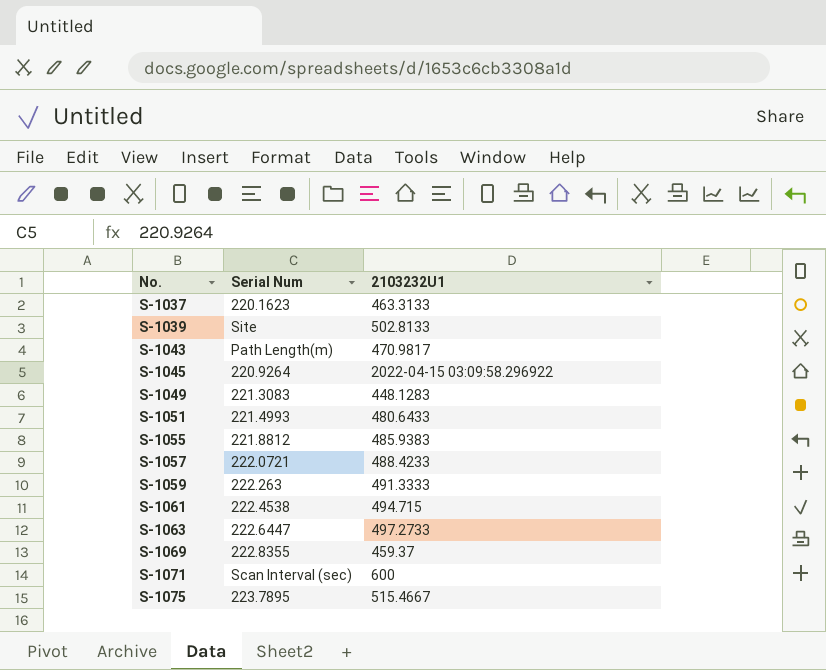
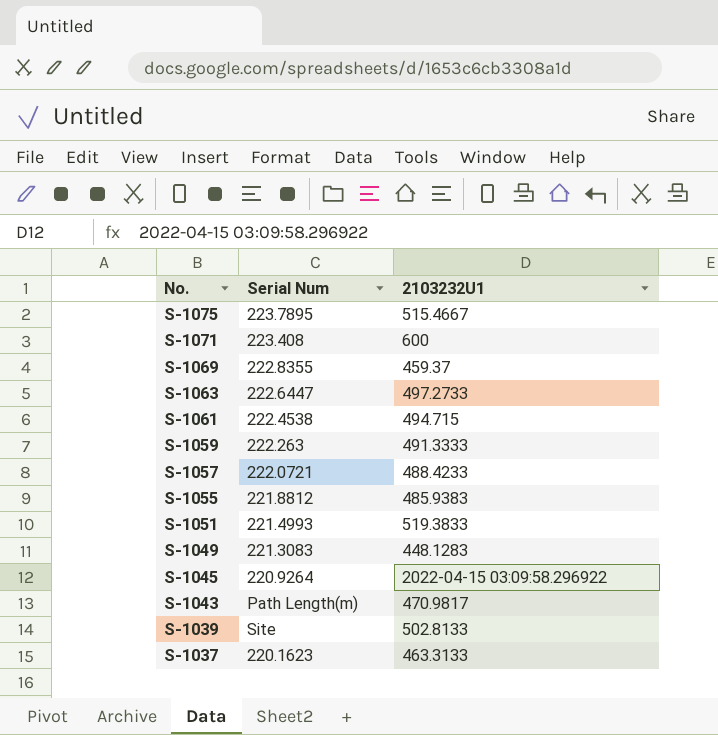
row order: No. ascending -> No. descending
S-1071 | Serial Num: Scan Interval (sec) -> 223.408
S-1051 | 2103232U1: 480.6433 -> 519.3833

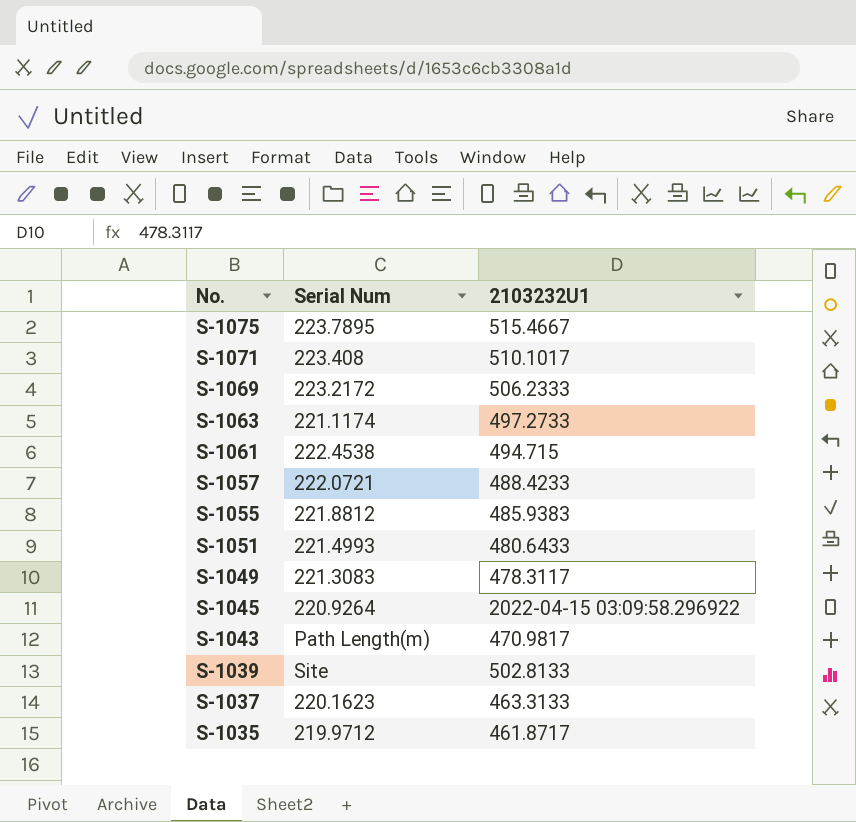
row S-1059: 222.263 | 491.3333 -> none
S-1071 | 2103232U1: 600 -> 510.1017
S-1069 | Serial Num: 222.8355 -> 223.2172
S-1069 | 2103232U1: 459.37 -> 506.2333
S-1063 | Serial Num: 222.6447 -> 221.1174
S-1051 | 2103232U1: 519.3833 -> 480.6433
S-1049 | 2103232U1: 448.1283 -> 478.3117
row S-1035: none -> 219.9712 | 461.8717

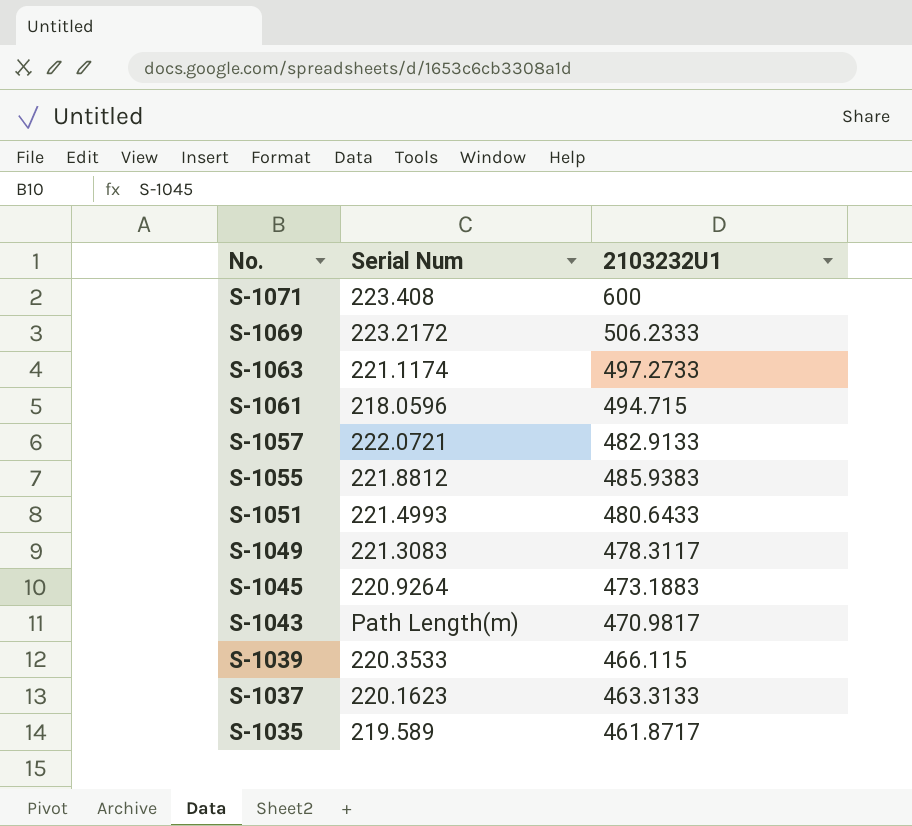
row S-1075: 223.7895 | 515.4667 -> none
S-1071 | 2103232U1: 510.1017 -> 600
S-1061 | Serial Num: 222.4538 -> 218.0596
S-1057 | 2103232U1: 488.4233 -> 482.9133
S-1045 | 2103232U1: 2022-04-15 03:09:58.296922 -> 473.1883
S-1039 | Serial Num: Site -> 220.3533
S-1039 | 2103232U1: 502.8133 -> 466.115
S-1035 | Serial Num: 219.9712 -> 219.589

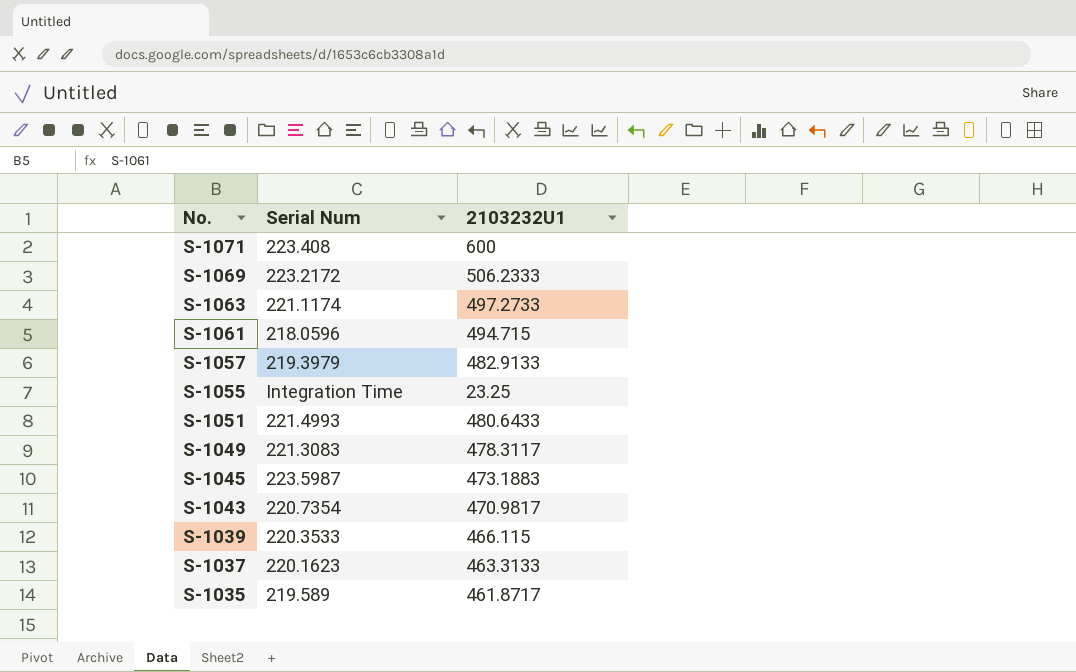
S-1057 | Serial Num: 222.0721 -> 219.3979
S-1055 | Serial Num: 221.8812 -> Integration Time
S-1055 | 2103232U1: 485.9383 -> 23.25
S-1045 | Serial Num: 220.9264 -> 223.5987
S-1043 | Serial Num: Path Length(m) -> 220.7354

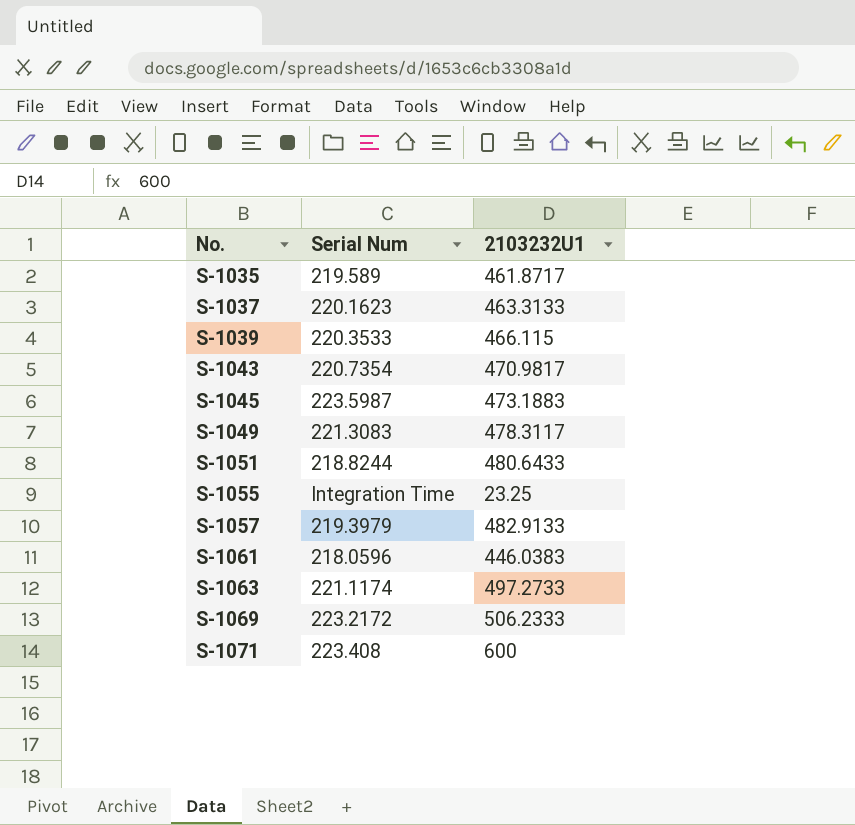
row order: No. descending -> No. ascending
S-1051 | Serial Num: 221.4993 -> 218.8244
S-1061 | 2103232U1: 494.715 -> 446.0383

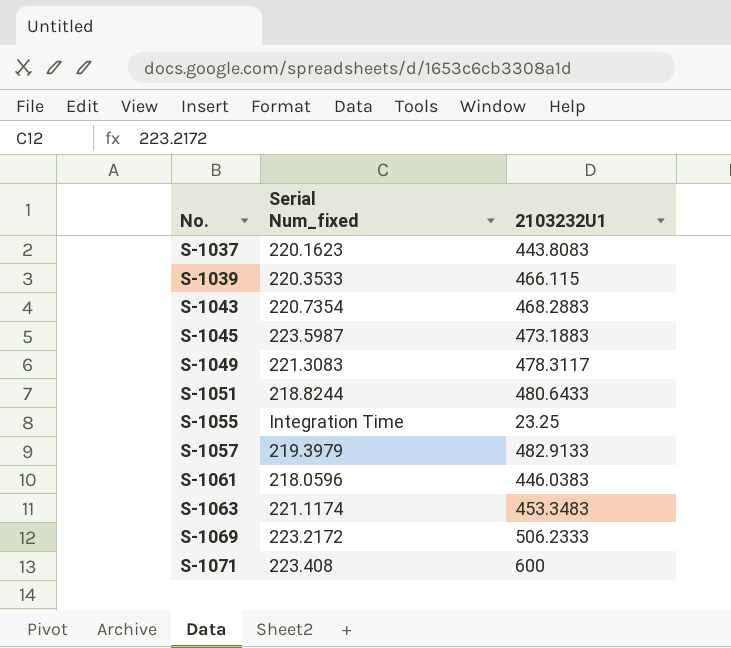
column name: Serial Num -> Serial Num_fixed
row S-1035: 219.589 | 461.8717 -> none
S-1037 | 2103232U1: 463.3133 -> 443.8083
S-1043 | 2103232U1: 470.9817 -> 468.2883
S-1063 | 2103232U1: 497.2733 -> 453.3483

